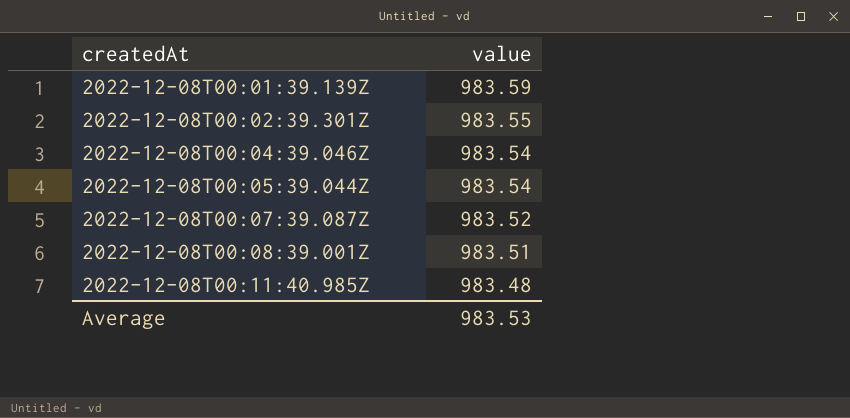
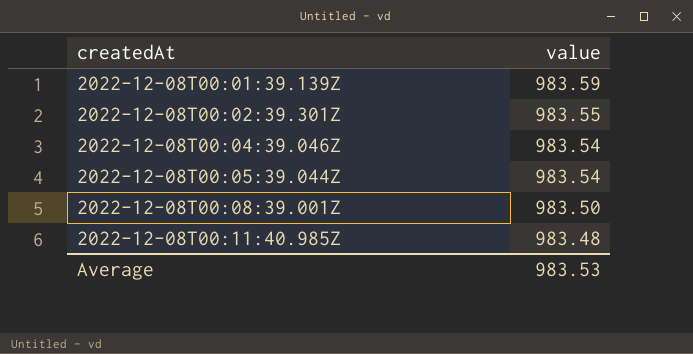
row 2022-12-08T00:07:39.087Z: 983.52 -> none
2022-12-08T00:08:39.001Z | value: 983.51 -> 983.50

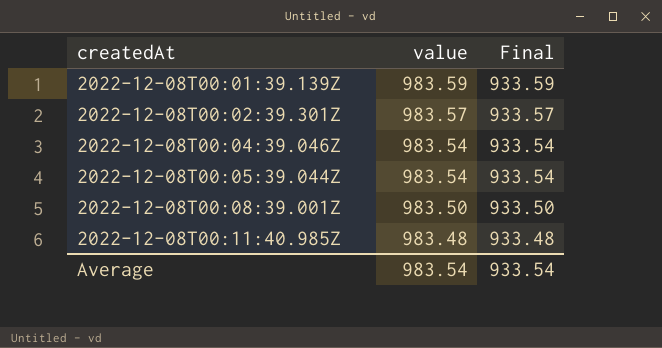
column Final | formula: none -> [value] - 50
2022-12-08T00:02:39.301Z | value: 983.55 -> 983.57
Average | value: 983.53 -> 983.54

